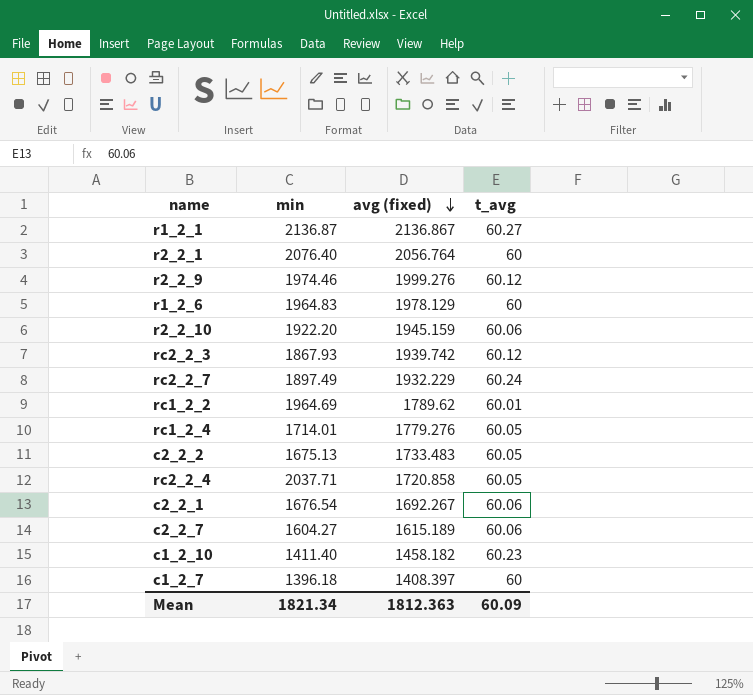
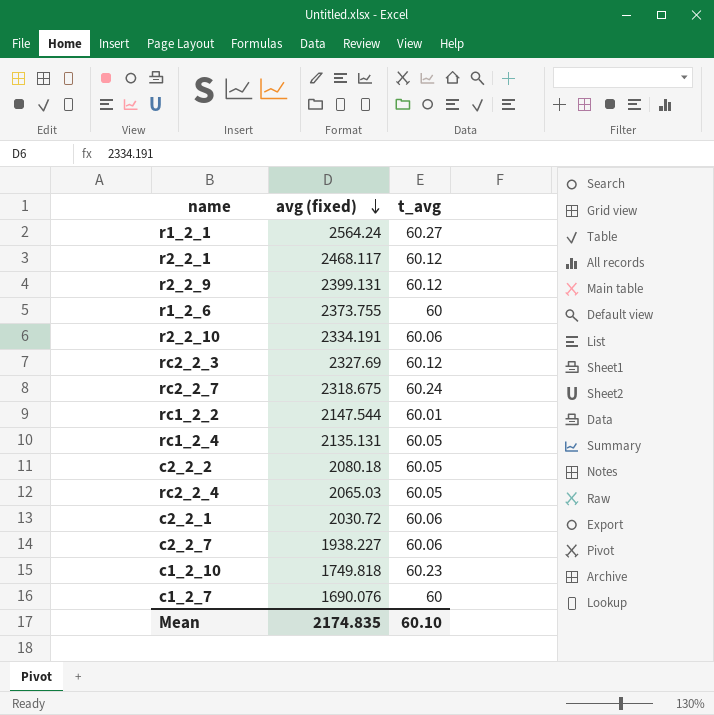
column min | position: 2 -> none
r1_2_1 | avg (fixed): 2136.867 -> 2564.24
r2_2_1 | avg (fixed): 2056.764 -> 2468.117
r2_2_1 | t_avg: 60 -> 60.12
r2_2_9 | avg (fixed): 1999.276 -> 2399.131
r1_2_6 | avg (fixed): 1978.129 -> 2373.755
r2_2_10 | avg (fixed): 1945.159 -> 2334.191
rc2_2_3 | avg (fixed): 1939.742 -> 2327.69
rc2_2_7 | avg (fixed): 1932.229 -> 2318.675
rc1_2_2 | avg (fixed): 1789.62 -> 2147.544
rc1_2_4 | avg (fixed): 1779.276 -> 2135.131
c2_2_2 | avg (fixed): 1733.483 -> 2080.18
rc2_2_4 | avg (fixed): 1720.858 -> 2065.03
c2_2_1 | avg (fixed): 1692.267 -> 2030.72
c2_2_7 | avg (fixed): 1615.189 -> 1938.227
c1_2_10 | avg (fixed): 1458.182 -> 1749.818
c1_2_7 | avg (fixed): 1408.397 -> 1690.076
Mean | avg (fixed): 1812.363 -> 2174.835
Mean | t_avg: 60.09 -> 60.10

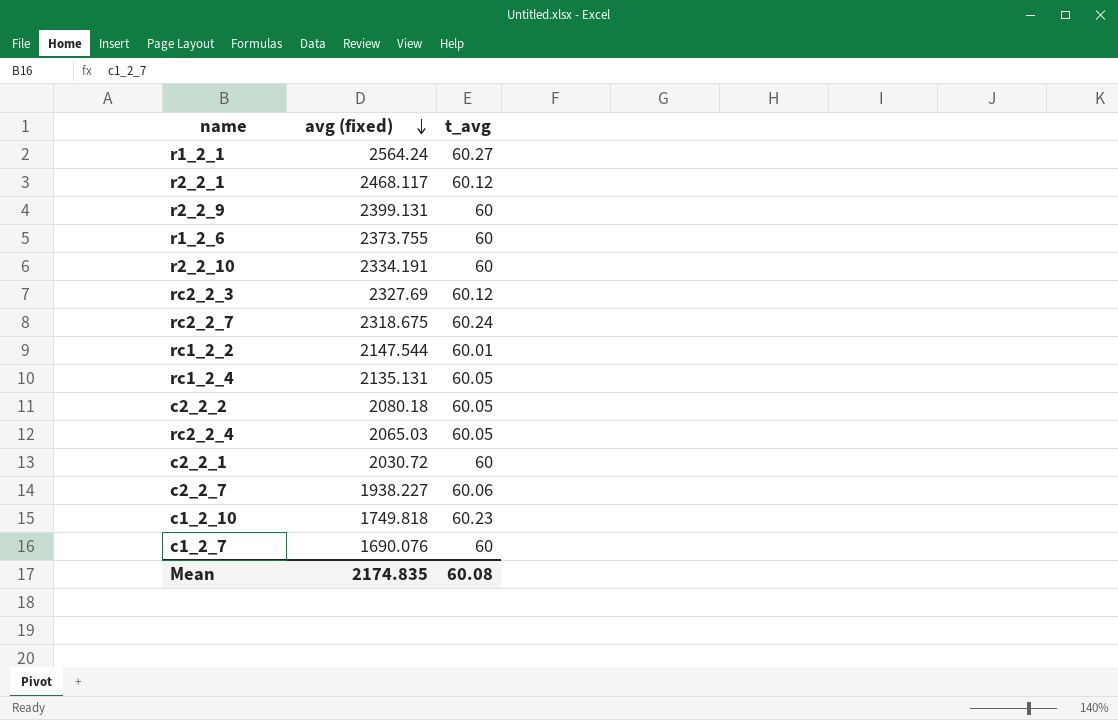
r2_2_9 | t_avg: 60.12 -> 60
r2_2_10 | t_avg: 60.06 -> 60
c2_2_1 | t_avg: 60.06 -> 60
Mean | t_avg: 60.10 -> 60.08

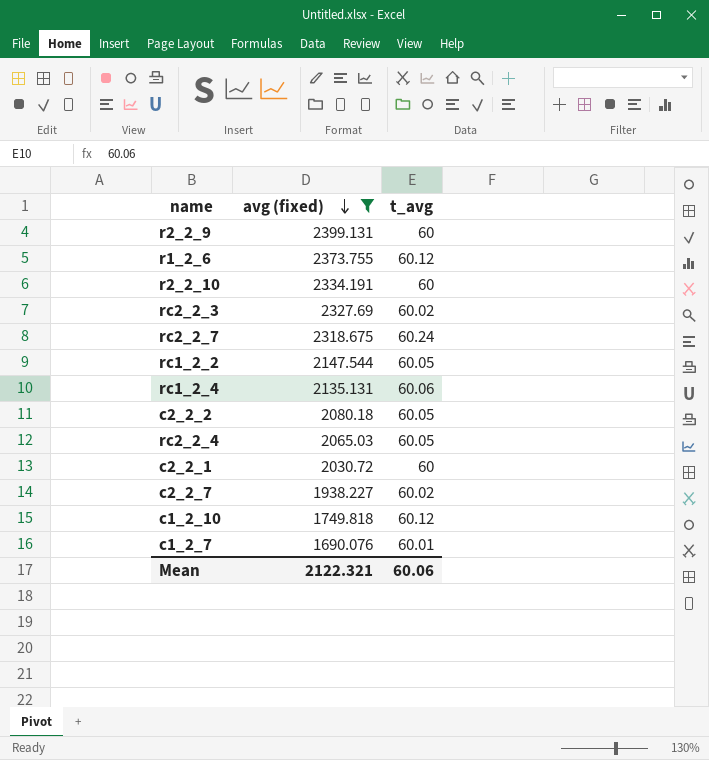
filter: none -> avg (fixed) <= 2399.131
r1_2_6 | t_avg: 60 -> 60.12
rc2_2_3 | t_avg: 60.12 -> 60.02
rc1_2_2 | t_avg: 60.01 -> 60.05
rc1_2_4 | t_avg: 60.05 -> 60.06
c2_2_7 | t_avg: 60.06 -> 60.02
c1_2_10 | t_avg: 60.23 -> 60.12
c1_2_7 | t_avg: 60 -> 60.01
Mean | avg (fixed): 2174.835 -> 2122.321
Mean | t_avg: 60.08 -> 60.06

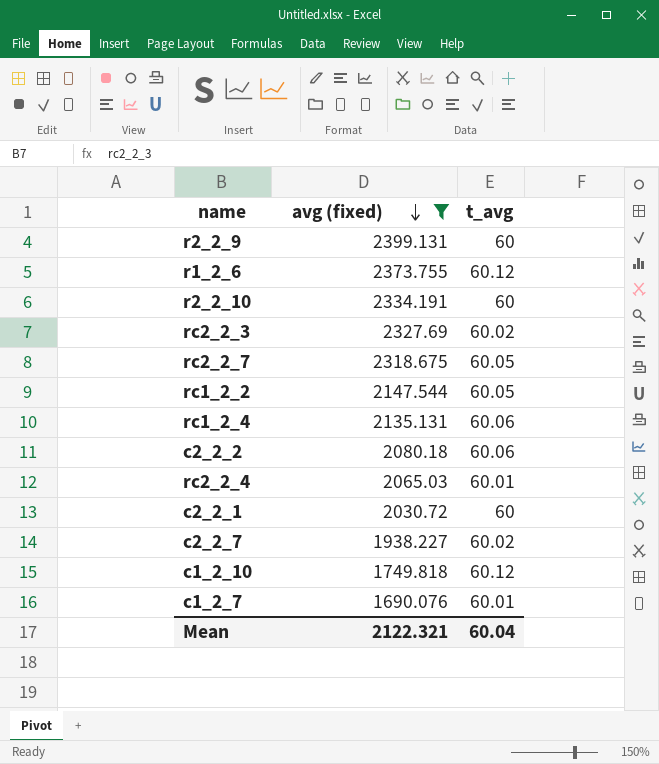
rc2_2_7 | t_avg: 60.24 -> 60.05
c2_2_2 | t_avg: 60.05 -> 60.06
rc2_2_4 | t_avg: 60.05 -> 60.01
Mean | t_avg: 60.06 -> 60.04

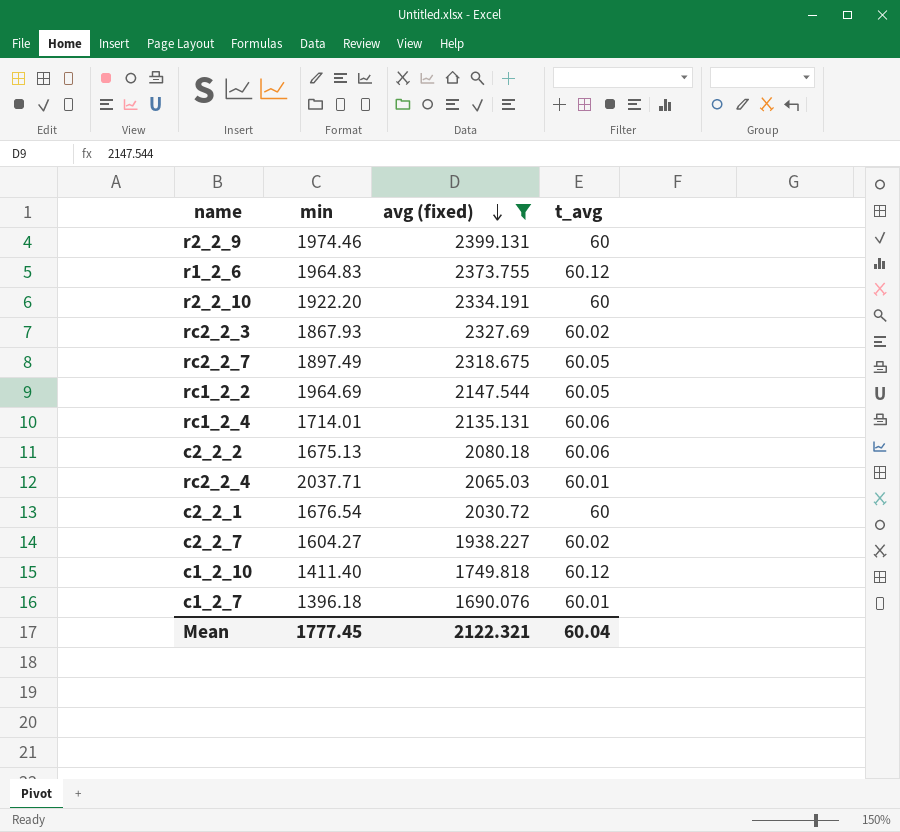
column min | position: none -> 2

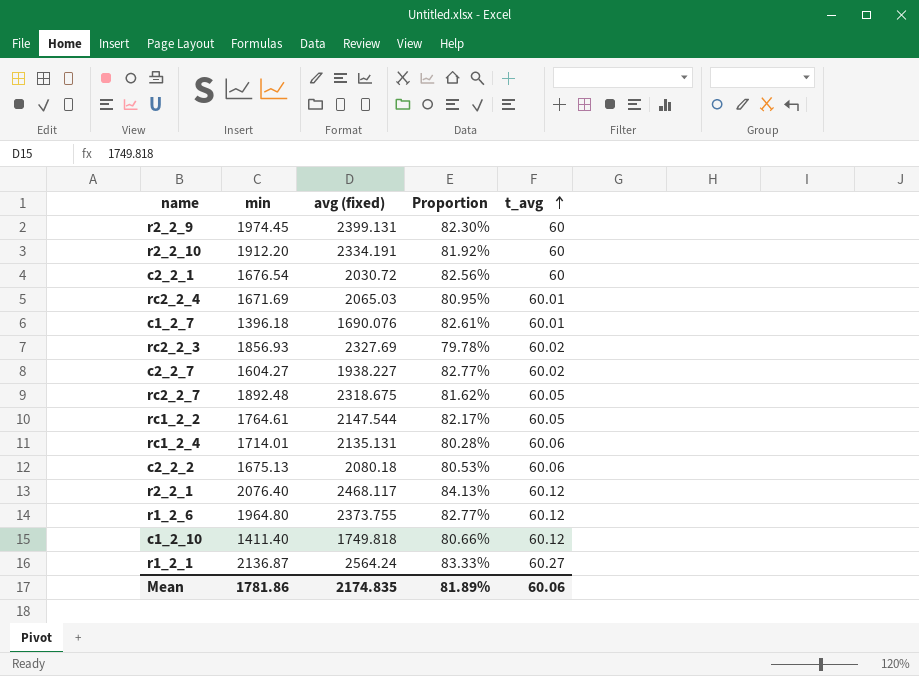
filter: avg (fixed) <= 2399.131 -> none
row order: avg (fixed) descending -> t_avg ascending
column Proportion | formula: none -> [min] / [avg (fixed)]
r2_2_9 | min: 1974.46 -> 1974.45
r2_2_10 | min: 1922.20 -> 1912.20
rc2_2_4 | min: 2037.71 -> 1671.69
rc2_2_3 | min: 1867.93 -> 1856.93
rc2_2_7 | min: 1897.49 -> 1892.48
rc1_2_2 | min: 1964.69 -> 1764.61
r1_2_6 | min: 1964.83 -> 1964.80
Mean | min: 1777.45 -> 1781.86
Mean | avg (fixed): 2122.321 -> 2174.835
Mean | t_avg: 60.04 -> 60.06

